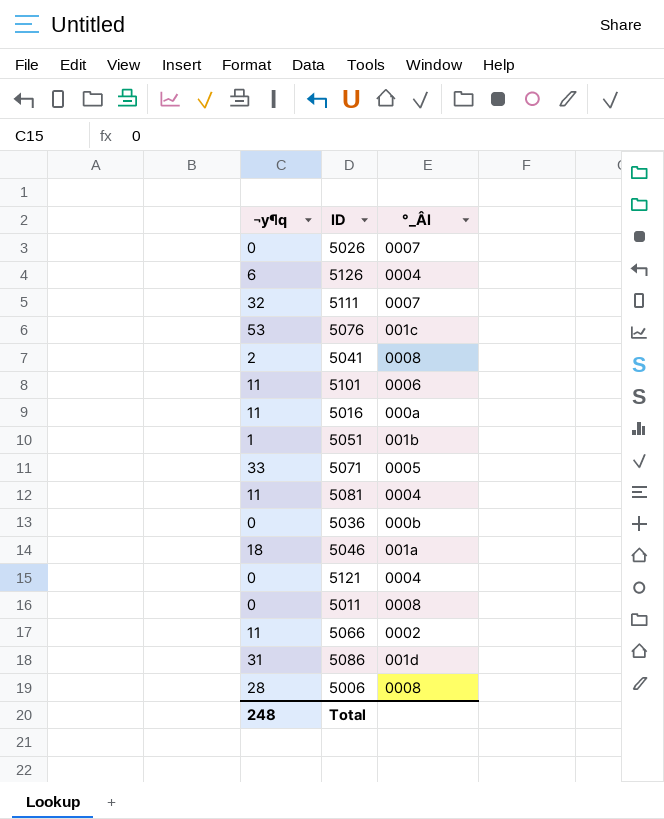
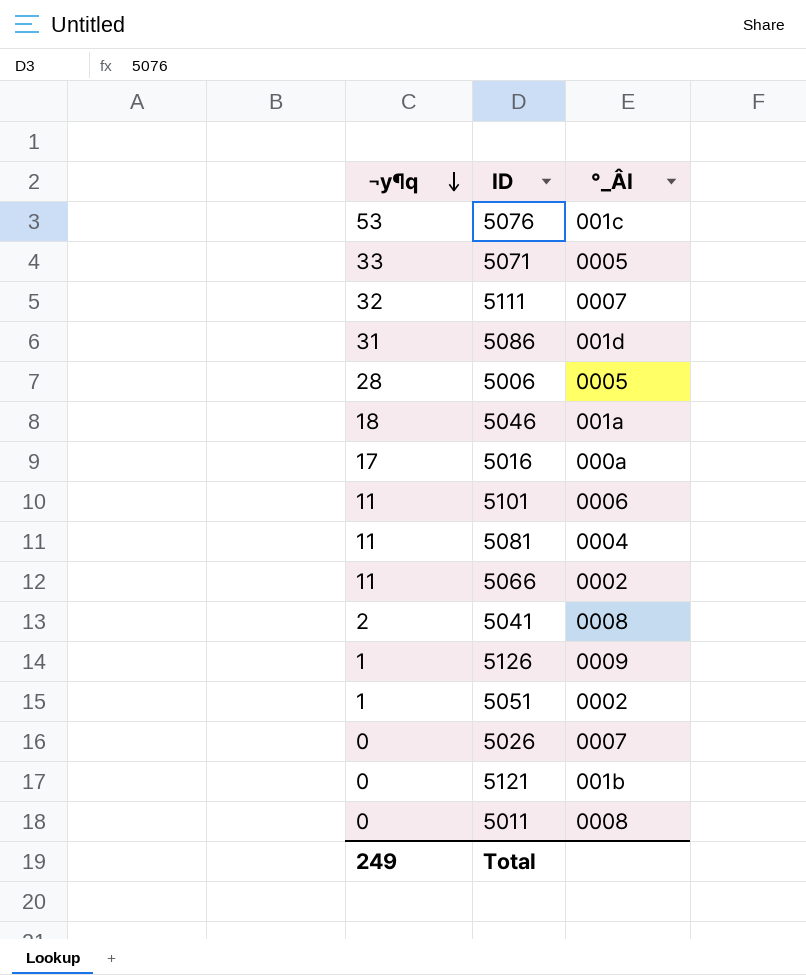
row order: none -> ¬y¶q descending
row 5036: 0 | 000b -> none
5006 | °_ÂI: 0008 -> 0005
5016 | ¬y¶q: 11 -> 17
5126 | ¬y¶q: 6 -> 1
5126 | °_ÂI: 0004 -> 0009
5051 | °_ÂI: 001b -> 0002
5121 | °_ÂI: 0004 -> 001b
Total | ¬y¶q: 248 -> 249

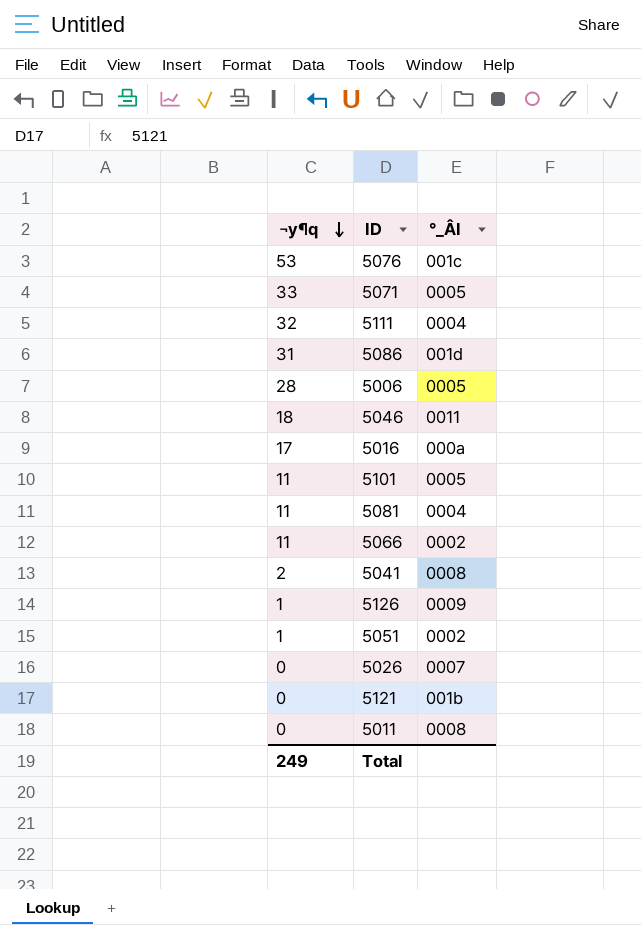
5111 | °_ÂI: 0007 -> 0004
5046 | °_ÂI: 001a -> 0011
5101 | °_ÂI: 0006 -> 0005

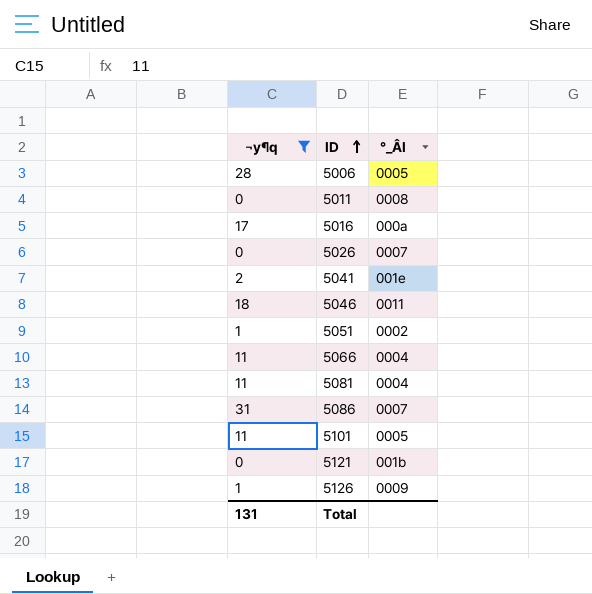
filter: none -> ¬y¶q <= 31
row order: ¬y¶q descending -> ID ascending
5041 | °_ÂI: 0008 -> 001e
5066 | °_ÂI: 0002 -> 0004
5086 | °_ÂI: 001d -> 0007
Total | ¬y¶q: 249 -> 131

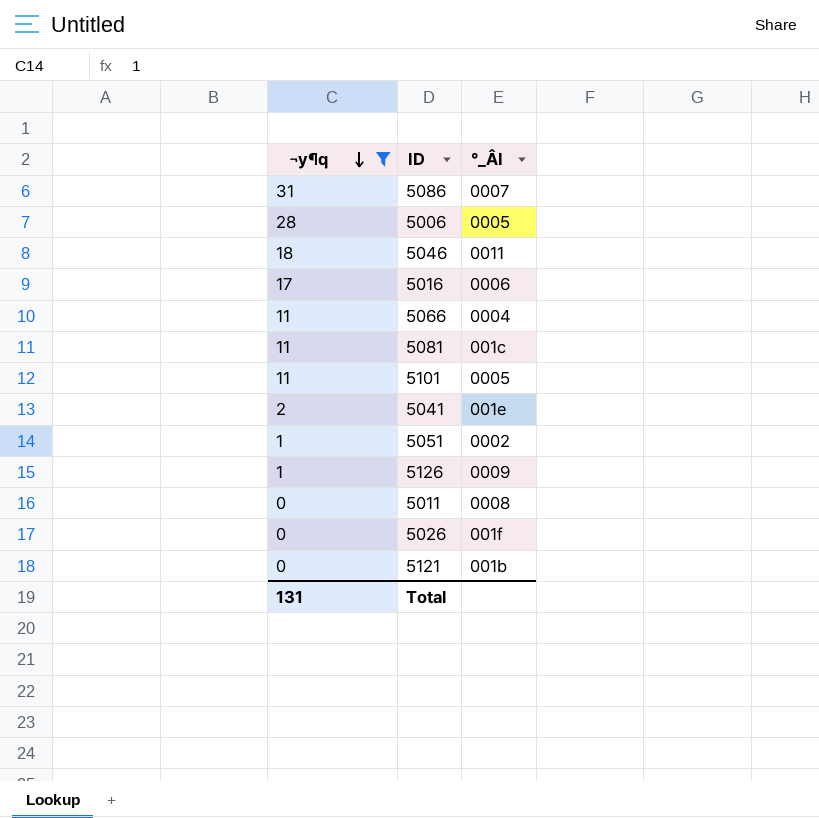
row order: ID ascending -> ¬y¶q descending
5016 | °_ÂI: 000a -> 0006
5081 | °_ÂI: 0004 -> 001c
5026 | °_ÂI: 0007 -> 001f

